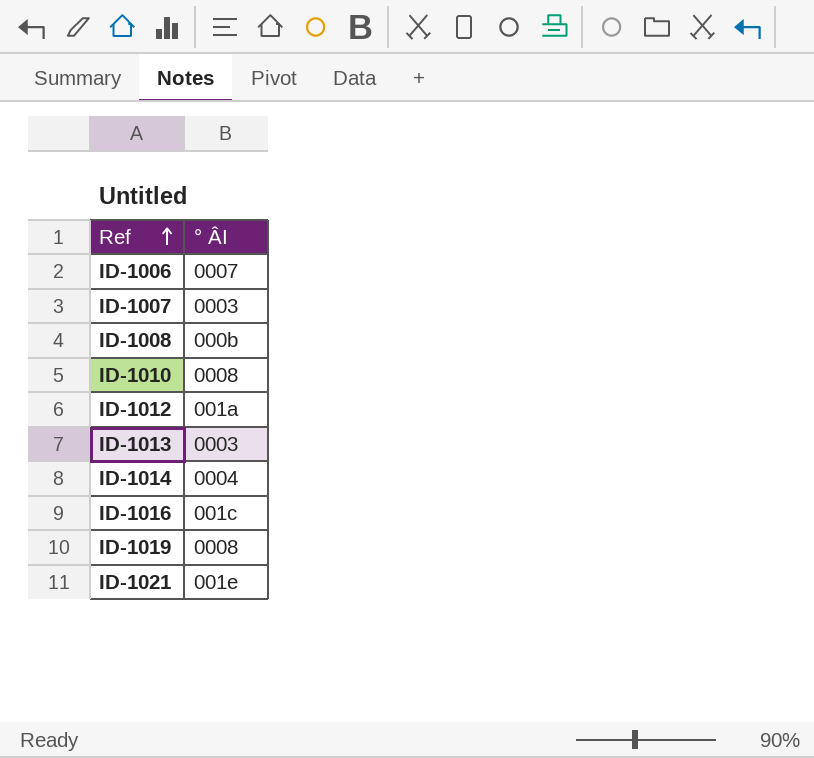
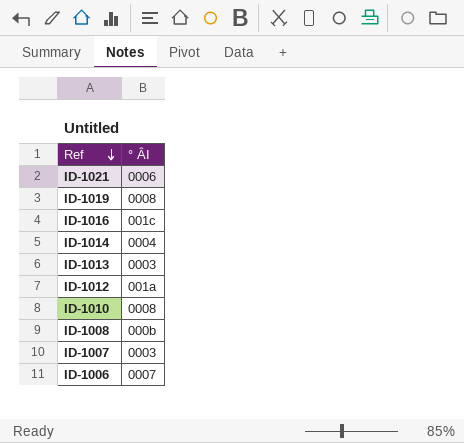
row order: Ref ascending -> Ref descending
ID-1021 | ° ÂI: 001e -> 0006

